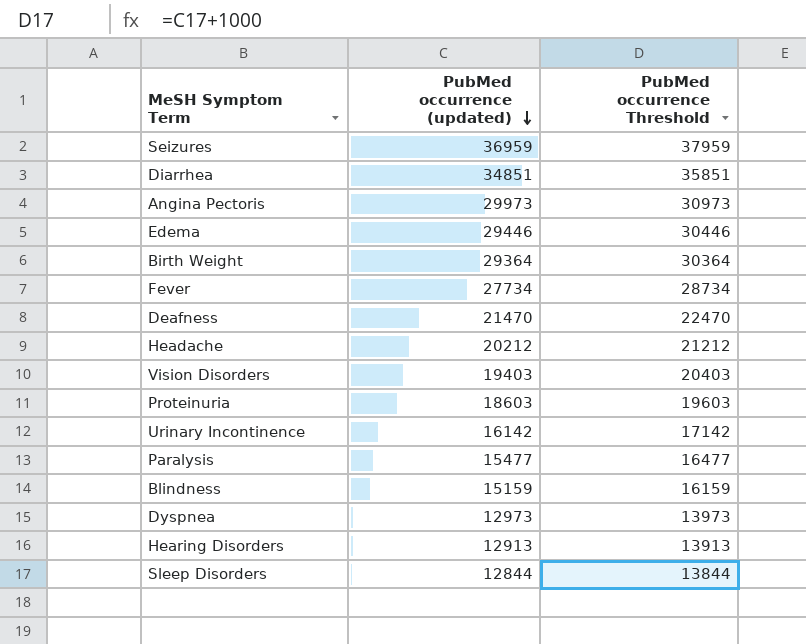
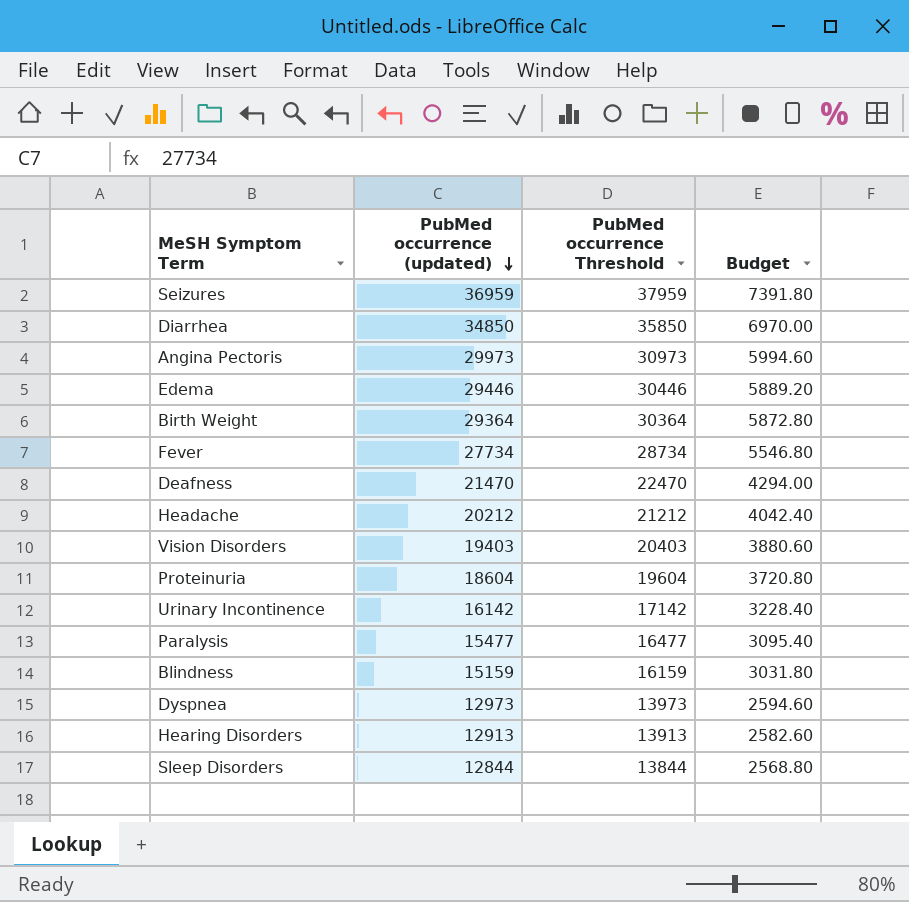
column Budget | formula: none -> [PubMed occurrence (updated)] * 0.2
Diarrhea | PubMed occurrence (updated): 34851 -> 34850
Diarrhea | PubMed occurrence Threshold: 35851 -> 35850
Proteinuria | PubMed occurrence (updated): 18603 -> 18604
Proteinuria | PubMed occurrence Threshold: 19603 -> 19604

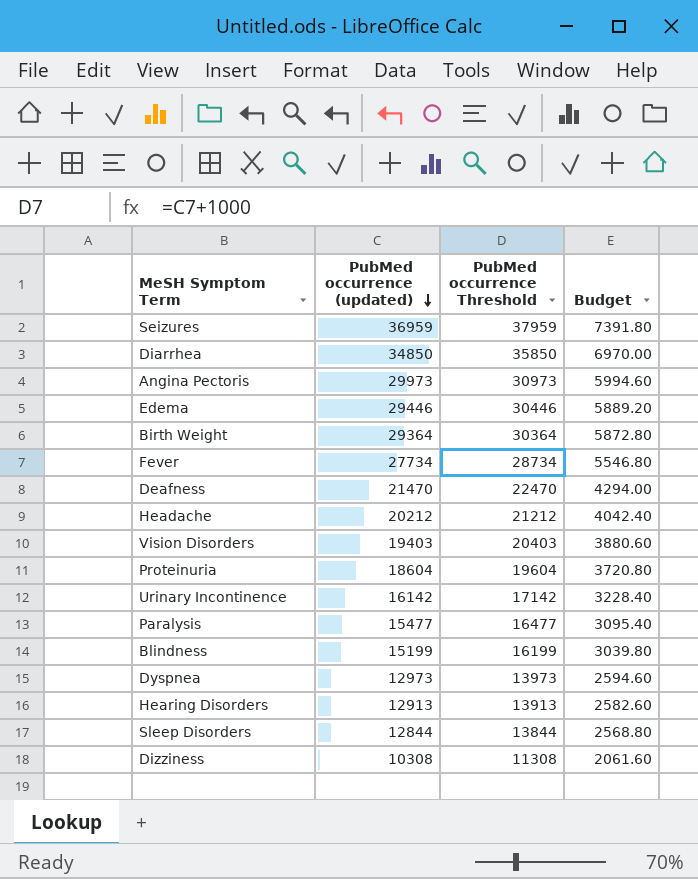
Blindness | PubMed occurrence (updated): 15159 -> 15199
Blindness | PubMed occurrence Threshold: 16159 -> 16199
Blindness | Budget: 3031.80 -> 3039.80
row Dizziness: none -> 10308 | 11308 | 2061.60

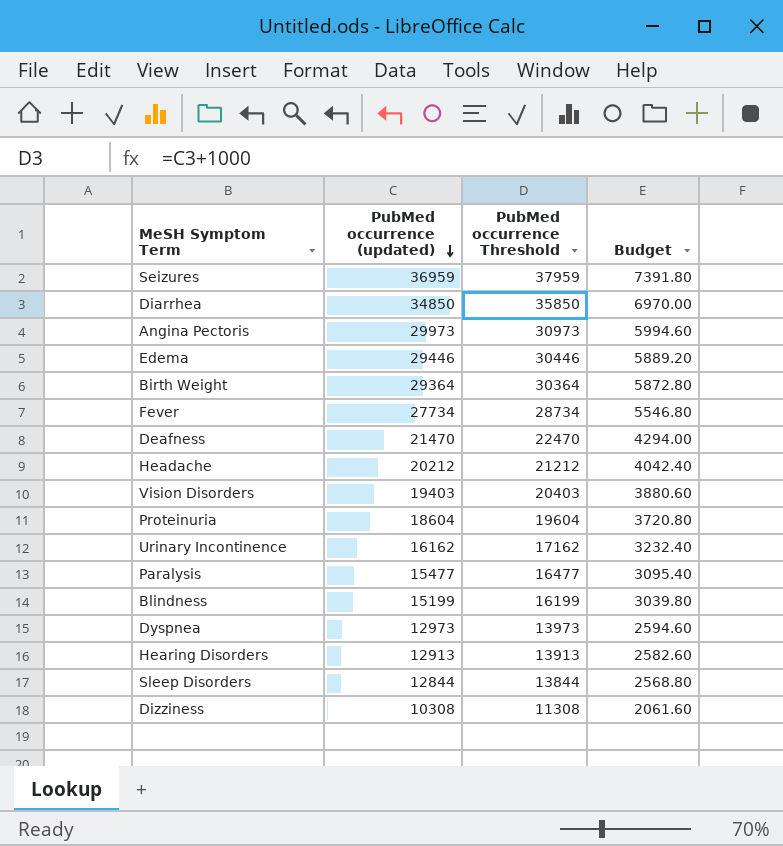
Urinary Incontinence | PubMed occurrence (updated): 16142 -> 16162
Urinary Incontinence | PubMed occurrence Threshold: 17142 -> 17162
Urinary Incontinence | Budget: 3228.40 -> 3232.40

